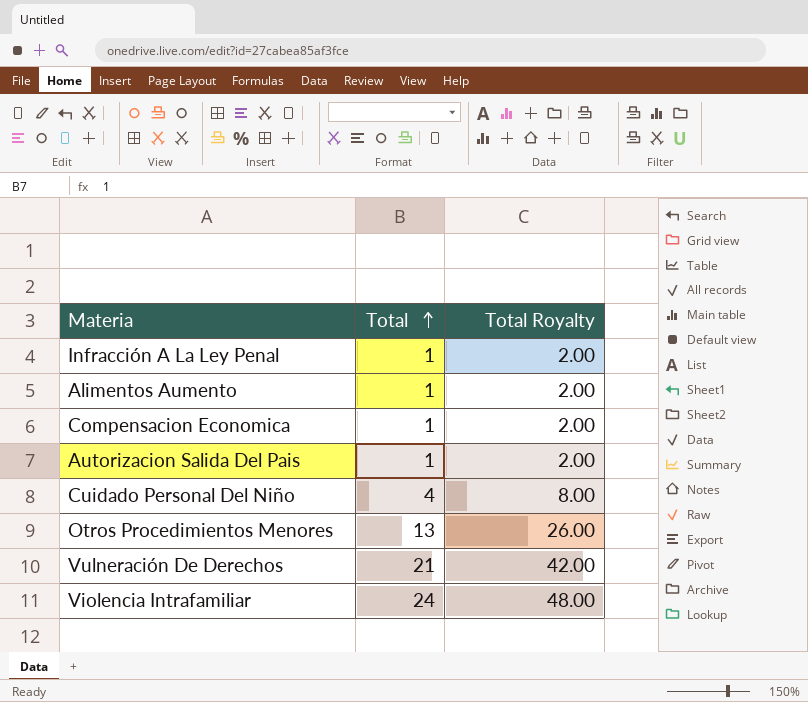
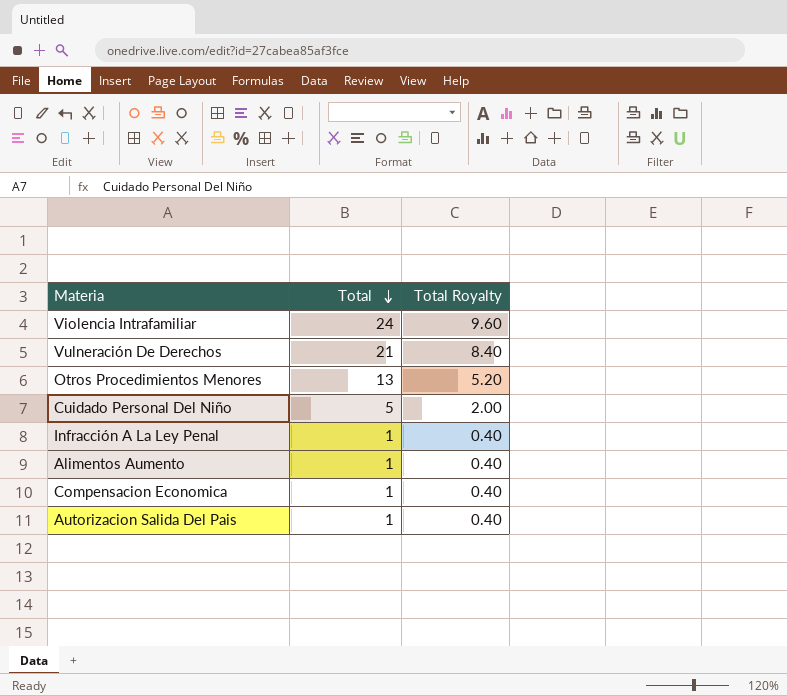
row order: Total ascending -> Total descending
column Total Royalty | formula: [Total] * 2 -> [Total] * 0.4
Cuidado Personal Del Niño | Total: 4 -> 5

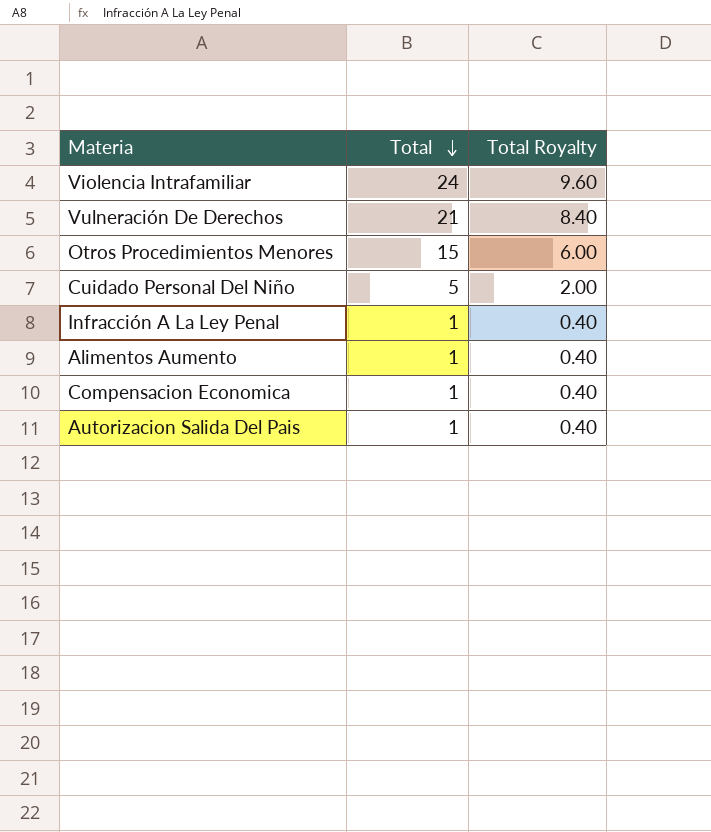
Otros Procedimientos Menores | Total: 13 -> 15
Otros Procedimientos Menores | Total Royalty: 5.20 -> 6.00

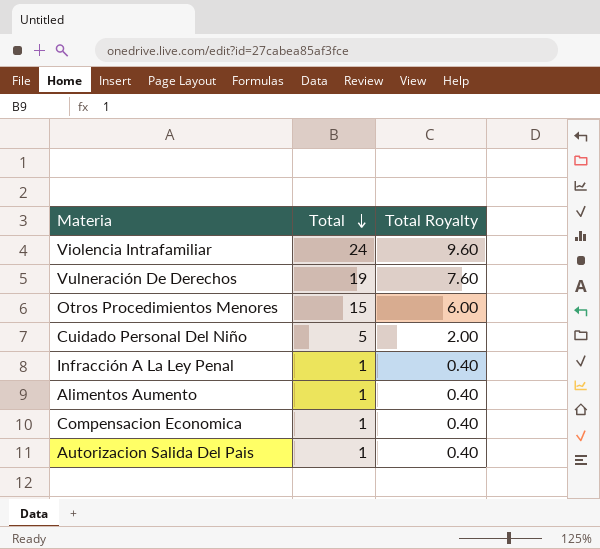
Vulneración De Derechos | Total: 21 -> 19
Vulneración De Derechos | Total Royalty: 8.40 -> 7.60

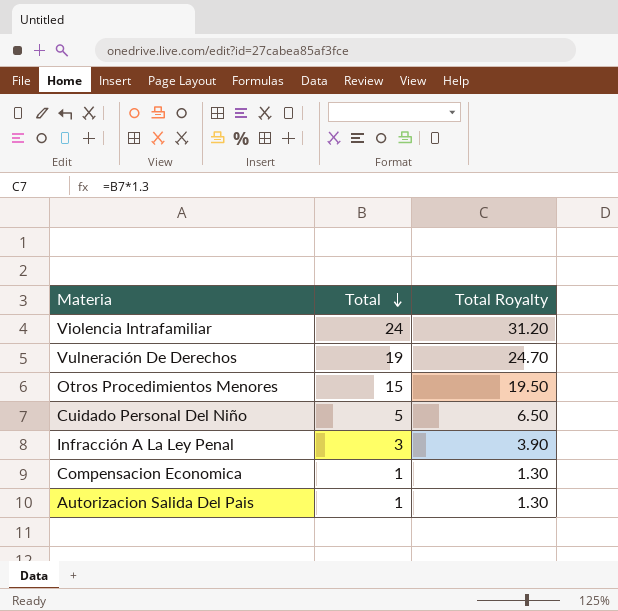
column Total Royalty | formula: [Total] * 0.4 -> [Total] * 1.3
row Alimentos Aumento: 1 | 0.40 -> none
Infracción A La Ley Penal | Total: 1 -> 3

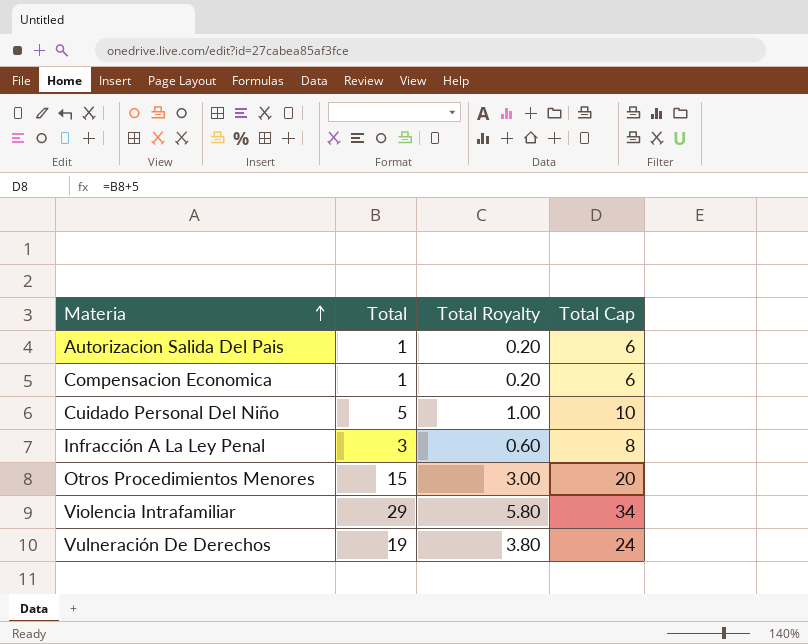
row order: Total descending -> Materia ascending
column Total Royalty | formula: [Total] * 1.3 -> [Total] * 0.2
column Total Cap | formula: none -> [Total] + 5
Violencia Intrafamiliar | Total: 24 -> 29

